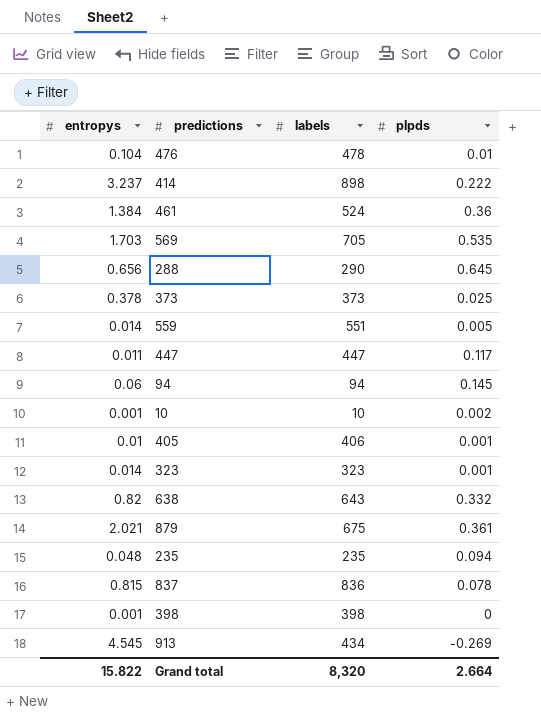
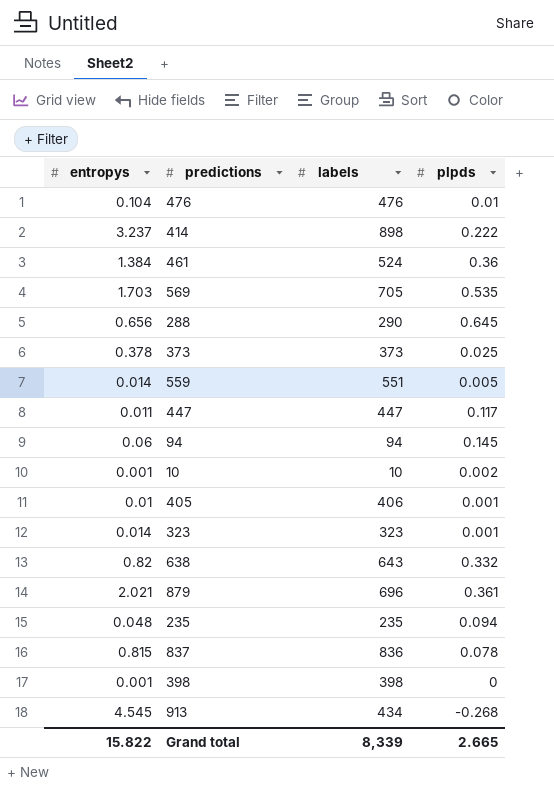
476 | labels: 478 -> 476
879 | labels: 675 -> 696
913 | plpds: -0.269 -> -0.268
Grand total | labels: 8,320 -> 8,339
Grand total | plpds: 2.664 -> 2.665

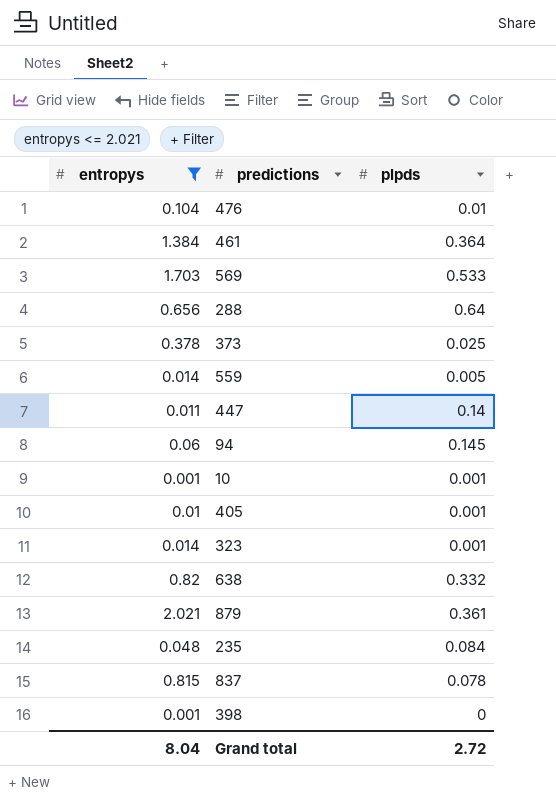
filter: none -> entropys <= 2.021
column labels | position: 3 -> none
461 | plpds: 0.36 -> 0.364
569 | plpds: 0.535 -> 0.533
288 | plpds: 0.645 -> 0.64
447 | plpds: 0.117 -> 0.14
10 | plpds: 0.002 -> 0.001
235 | plpds: 0.094 -> 0.084
Grand total | entropys: 15.822 -> 8.04
Grand total | plpds: 2.665 -> 2.72

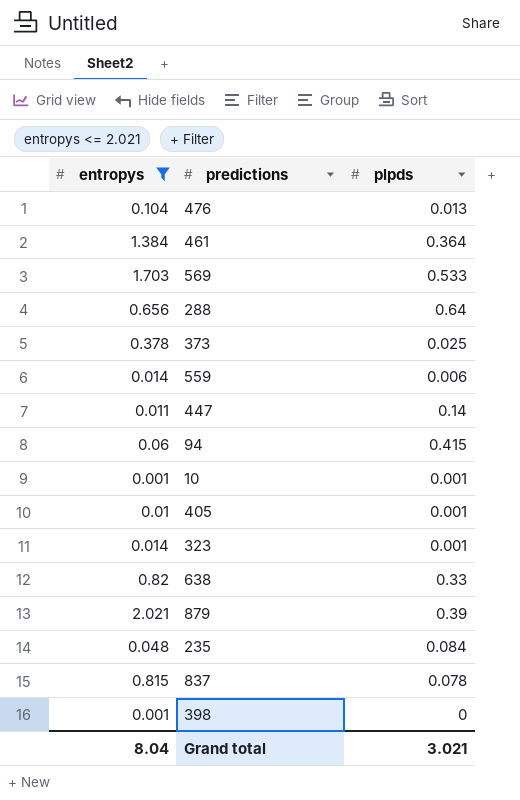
476 | plpds: 0.01 -> 0.013
559 | plpds: 0.005 -> 0.006
94 | plpds: 0.145 -> 0.415
638 | plpds: 0.332 -> 0.33
879 | plpds: 0.361 -> 0.39
Grand total | plpds: 2.72 -> 3.021

